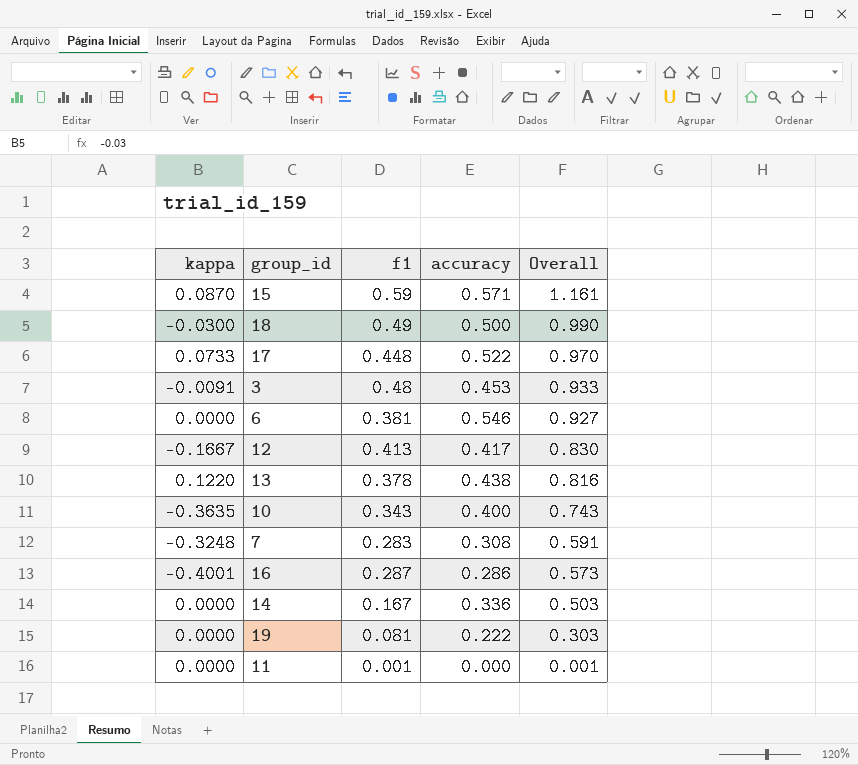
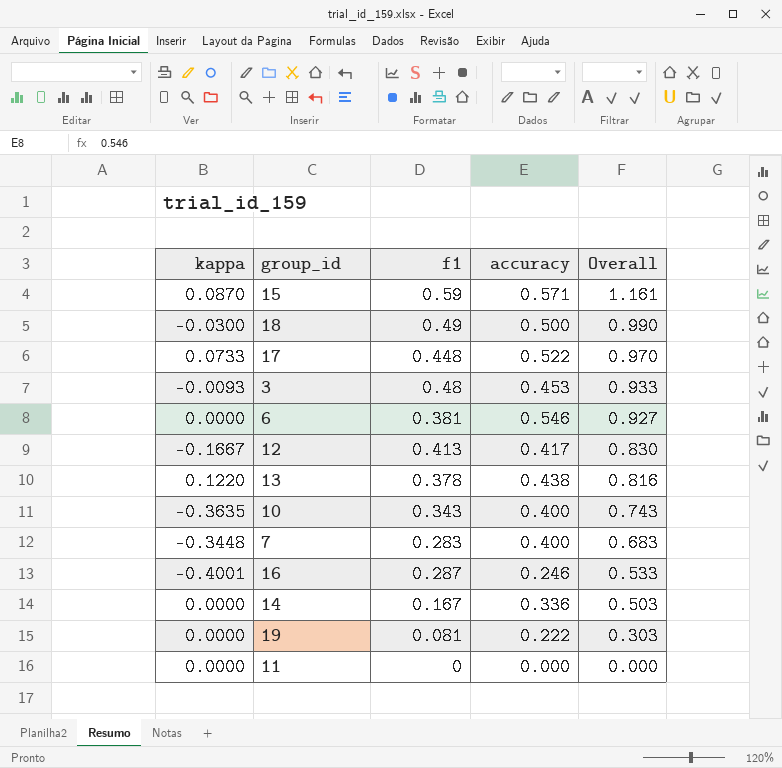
3 | kappa: -0.0091 -> -0.0093
7 | kappa: -0.3248 -> -0.3448
7 | accuracy: 0.308 -> 0.400
7 | Overall: 0.591 -> 0.683
16 | accuracy: 0.286 -> 0.246
16 | Overall: 0.573 -> 0.533
11 | f1: 0.001 -> 0
11 | Overall: 0.001 -> 0.000

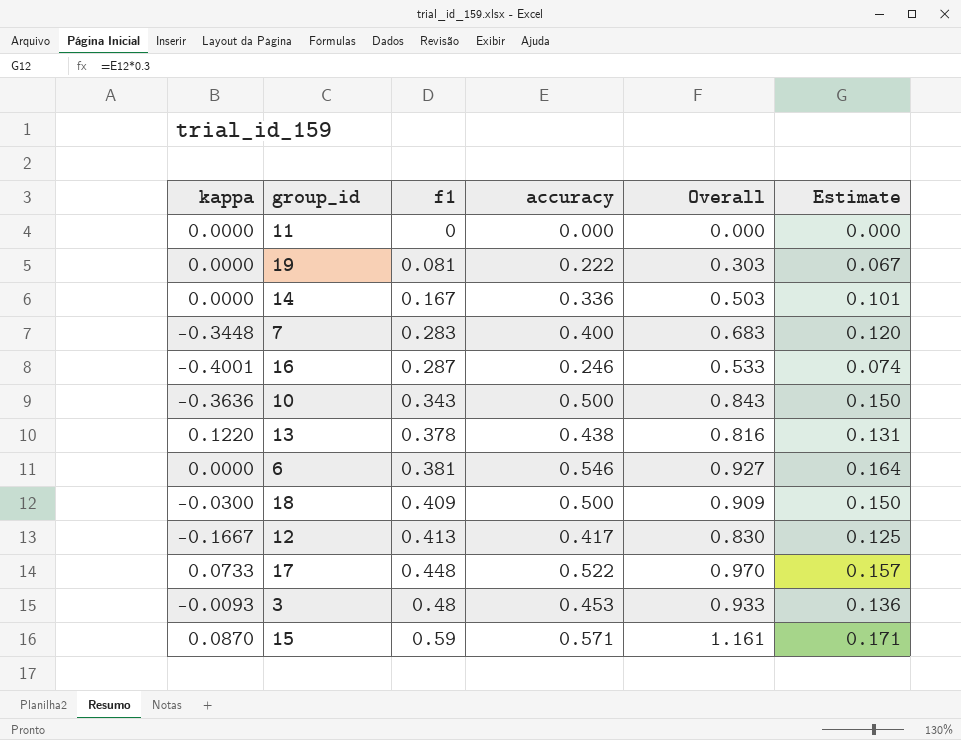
row order: Overall descending -> f1 ascending
column Estimate | formula: none -> [accuracy] * 0.3
10 | kappa: -0.3635 -> -0.3636
10 | accuracy: 0.400 -> 0.500
10 | Overall: 0.743 -> 0.843
18 | f1: 0.49 -> 0.409
18 | Overall: 0.990 -> 0.909

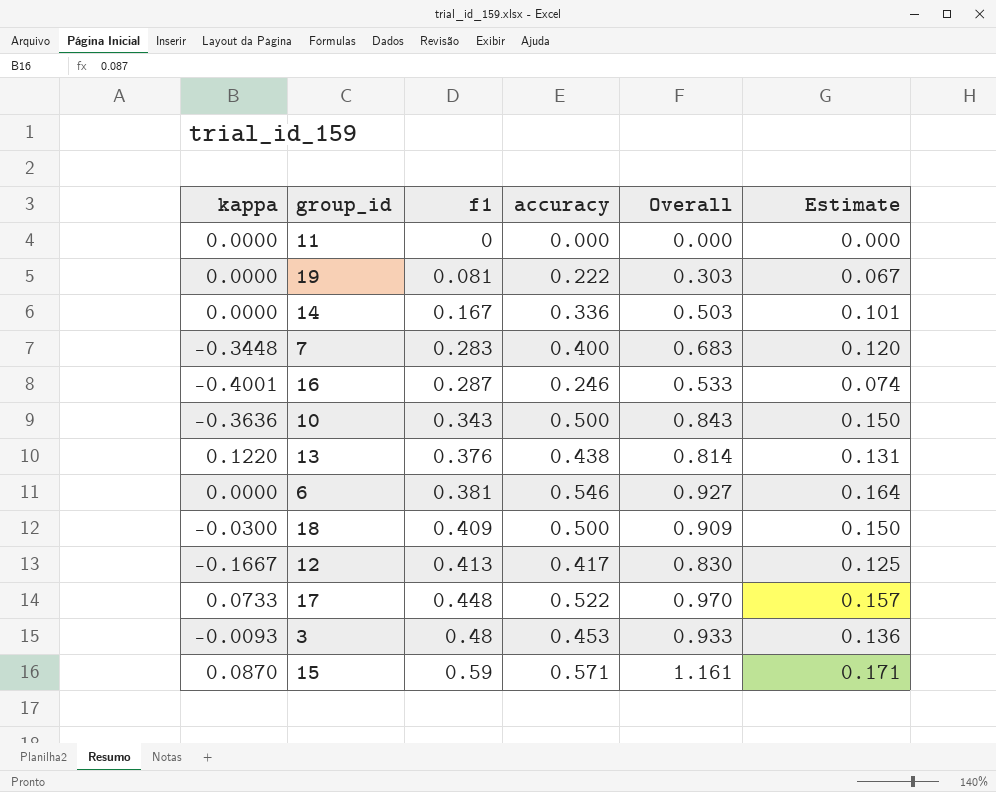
13 | f1: 0.378 -> 0.376
13 | Overall: 0.816 -> 0.814

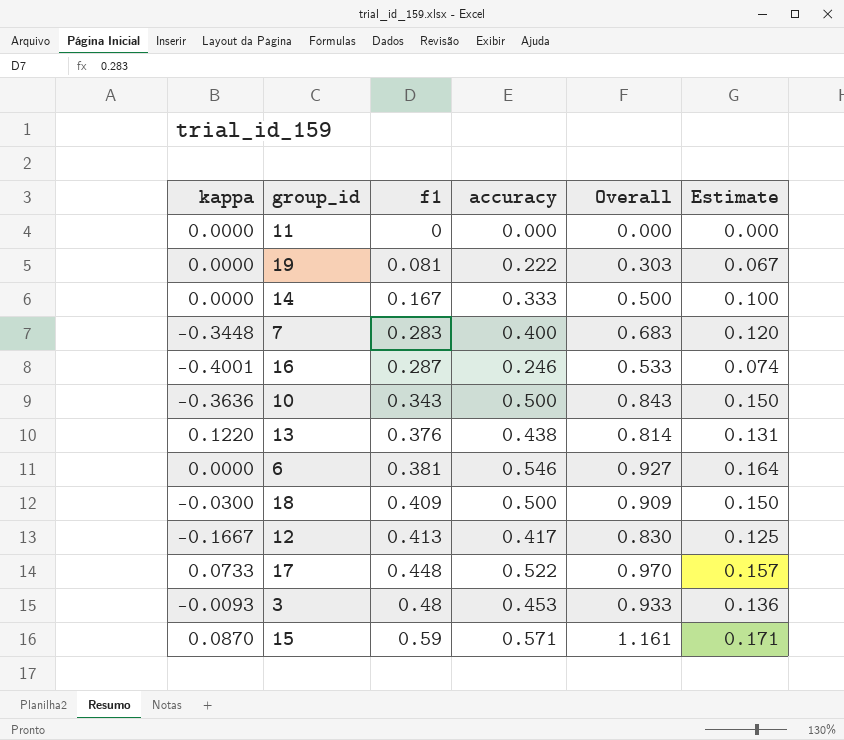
14 | accuracy: 0.336 -> 0.333
14 | Overall: 0.503 -> 0.500
14 | Estimate: 0.101 -> 0.100

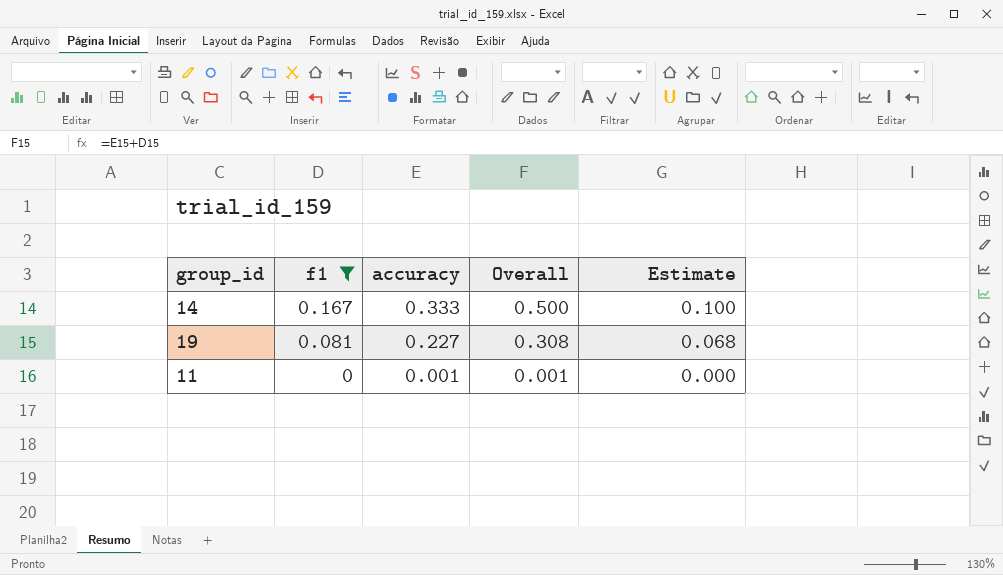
filter: none -> f1 <= 0.167
row order: f1 ascending -> f1 descending
column kappa | position: 1 -> none
19 | accuracy: 0.222 -> 0.227
19 | Overall: 0.303 -> 0.308
19 | Estimate: 0.067 -> 0.068
11 | accuracy: 0.000 -> 0.001
11 | Overall: 0.000 -> 0.001

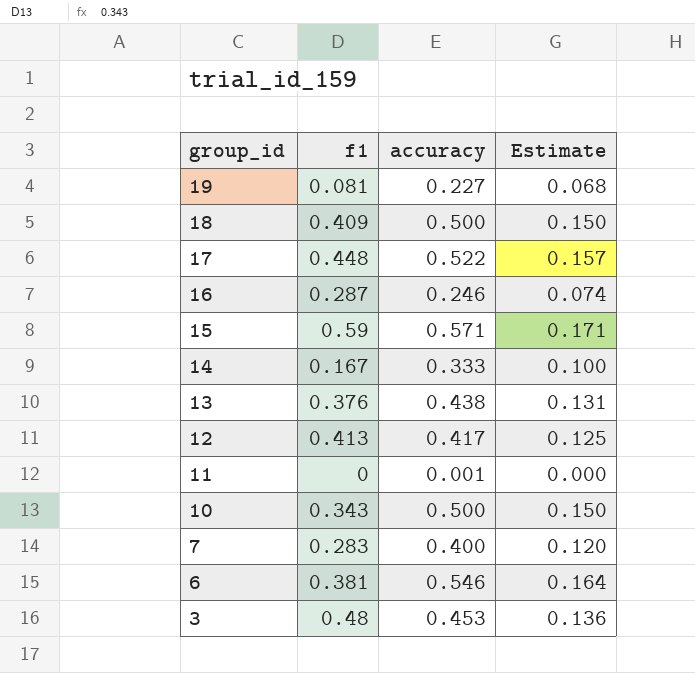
filter: f1 <= 0.167 -> none
row order: f1 descending -> group_id descending
column Overall | formula: [f1] + [accuracy] -> none

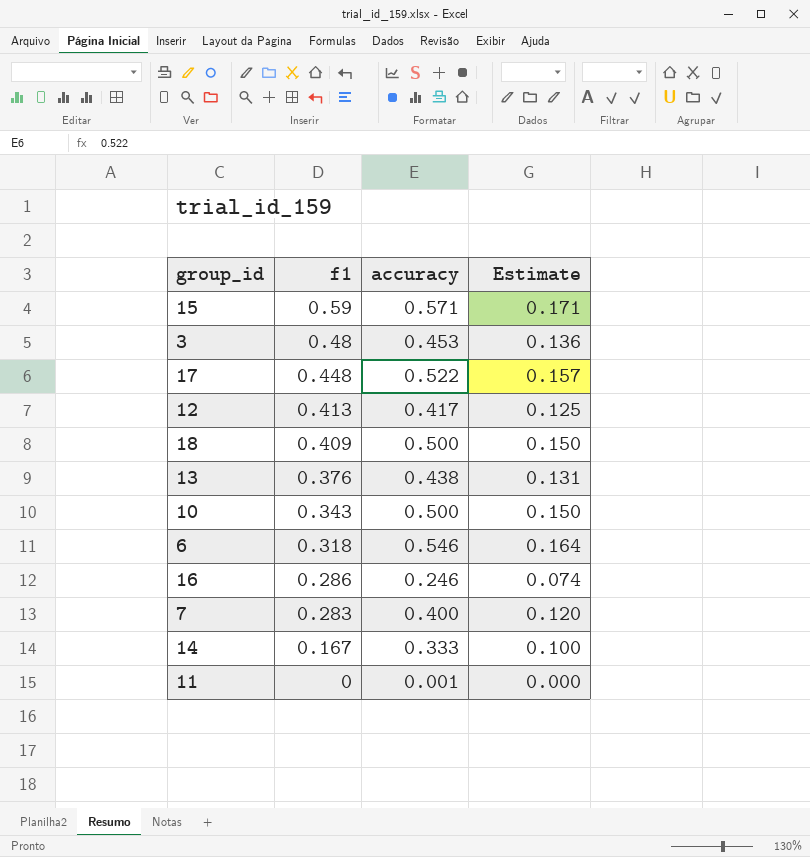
row order: group_id descending -> f1 descending
row 19: 0.081 | 0.227 | 0.068 -> none
6 | f1: 0.381 -> 0.318
16 | f1: 0.287 -> 0.286

